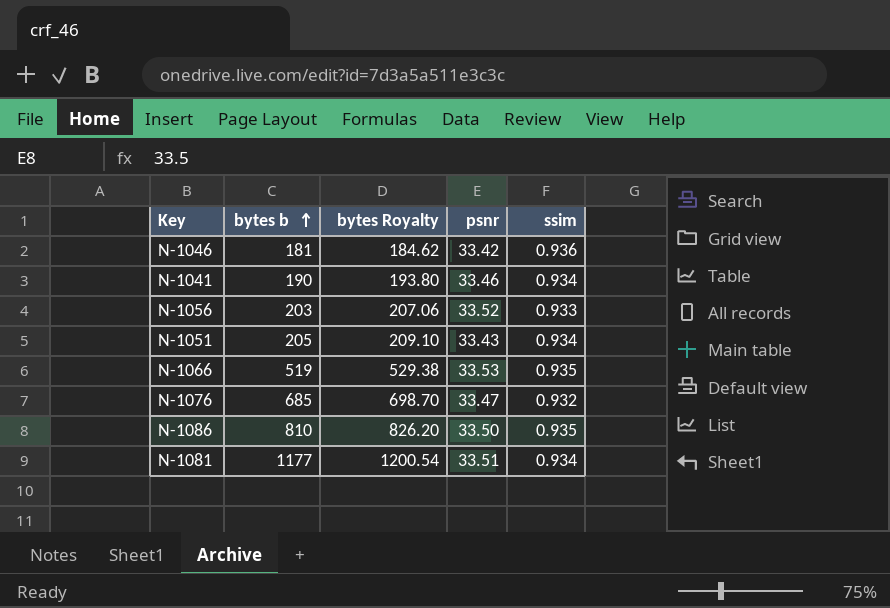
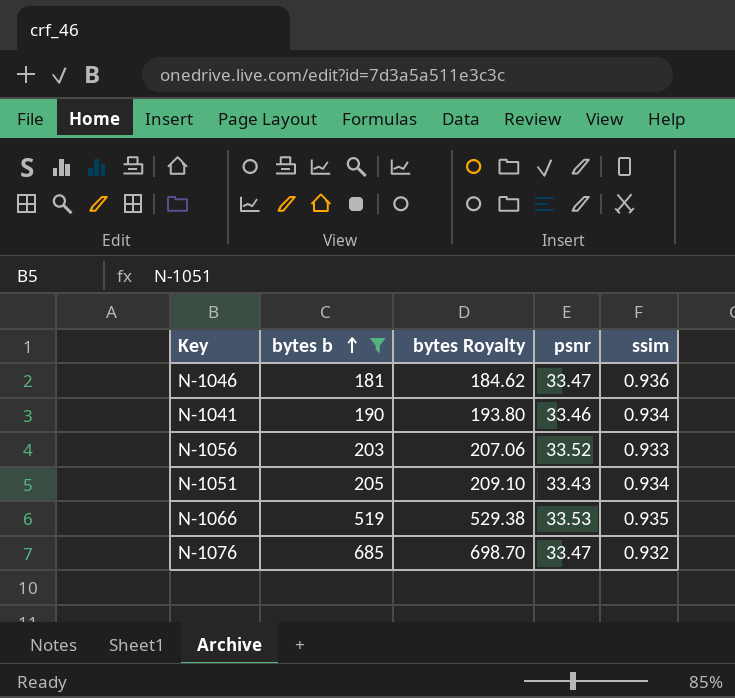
filter: none -> bytes b <= 685
N-1046 | psnr: 33.42 -> 33.47

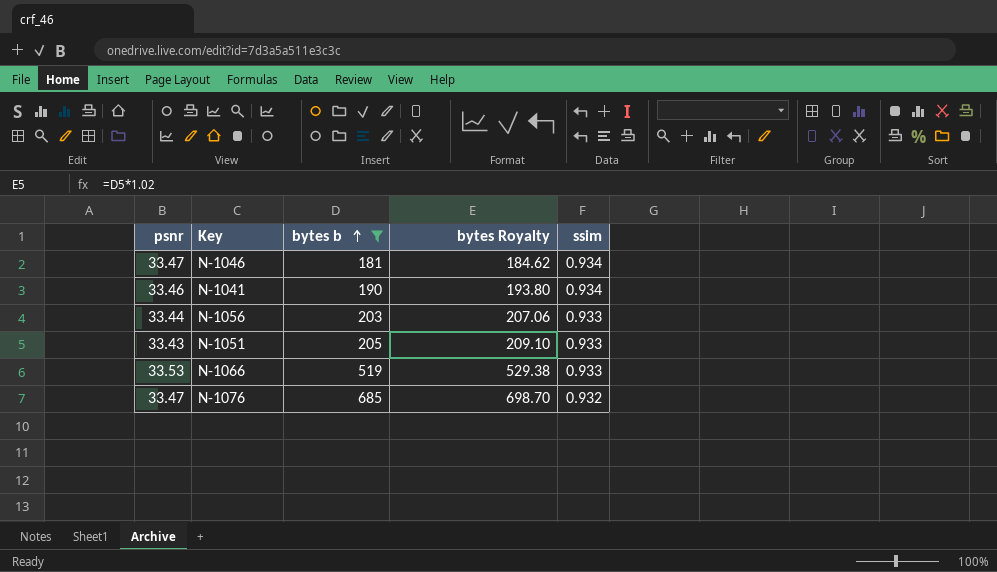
column psnr | position: 4 -> 1
N-1046 | ssim: 0.936 -> 0.934
N-1056 | psnr: 33.52 -> 33.44
N-1051 | ssim: 0.934 -> 0.933
N-1066 | ssim: 0.935 -> 0.933

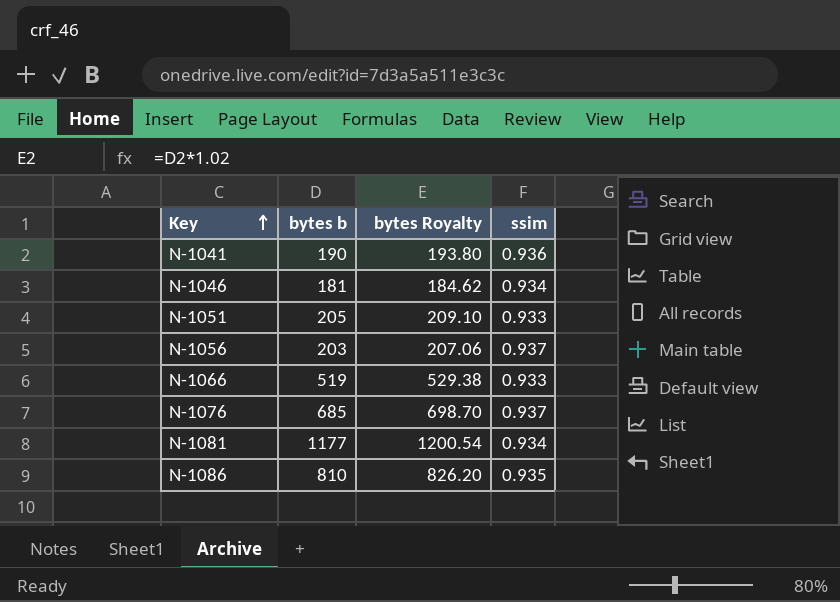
filter: bytes b <= 685 -> none
row order: bytes b ascending -> Key ascending
column psnr | position: 1 -> none
N-1041 | ssim: 0.934 -> 0.936
N-1056 | ssim: 0.933 -> 0.937
N-1076 | ssim: 0.932 -> 0.937

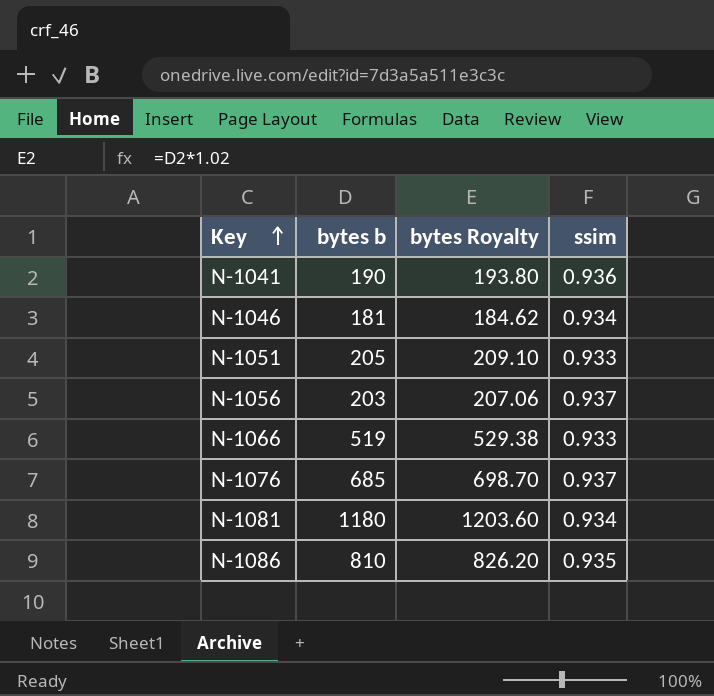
N-1081 | bytes b: 1177 -> 1180
N-1081 | bytes Royalty: 1200.54 -> 1203.60

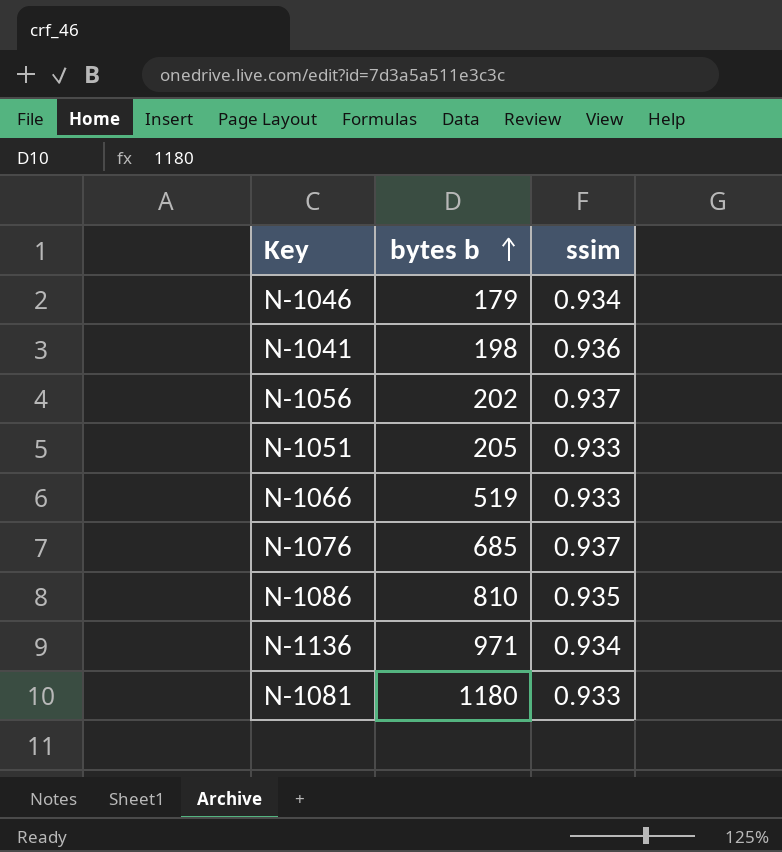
row order: Key ascending -> bytes b ascending
column bytes Royalty | formula: [bytes b] * 1.02 -> none
N-1046 | bytes b: 181 -> 179
N-1041 | bytes b: 190 -> 198
N-1056 | bytes b: 203 -> 202
row N-1136: none -> 971 | 0.934
N-1081 | ssim: 0.934 -> 0.933

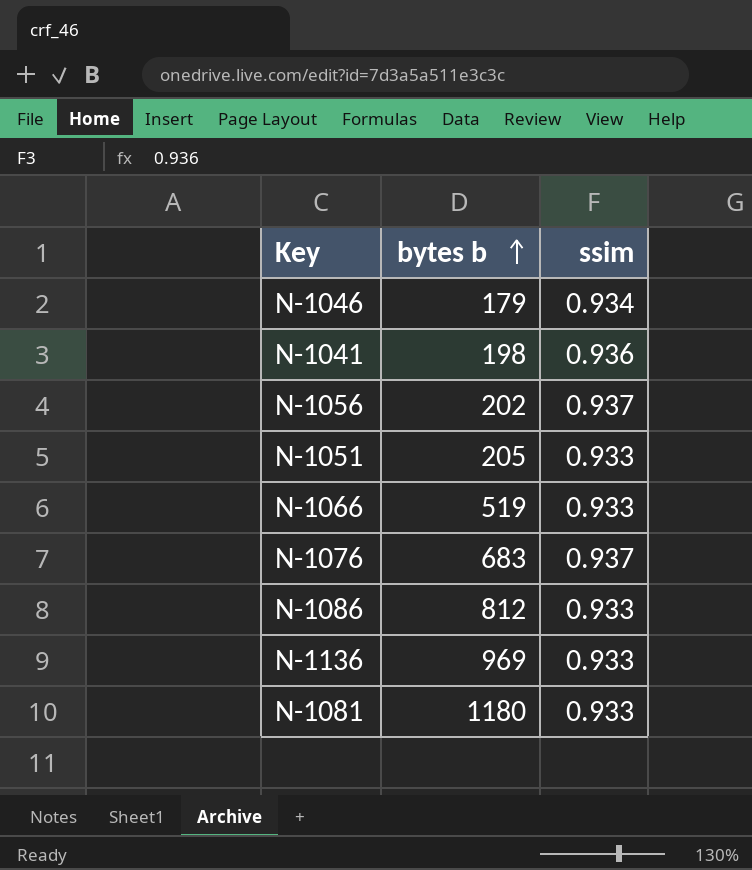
N-1076 | bytes b: 685 -> 683
N-1086 | bytes b: 810 -> 812
N-1086 | ssim: 0.935 -> 0.933
N-1136 | bytes b: 971 -> 969
N-1136 | ssim: 0.934 -> 0.933

